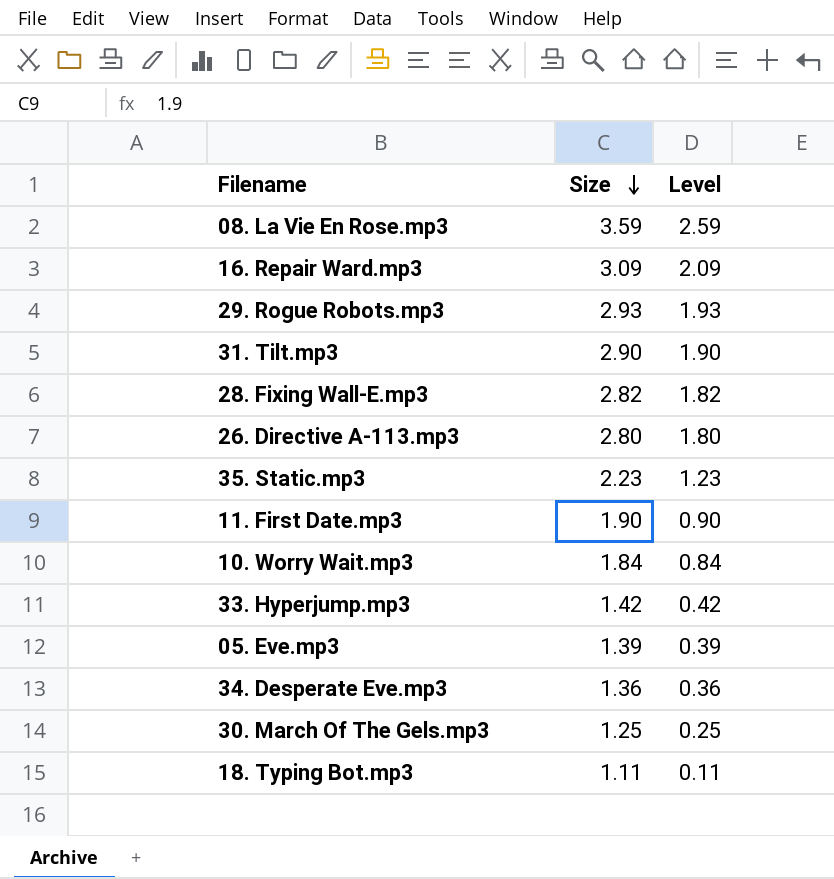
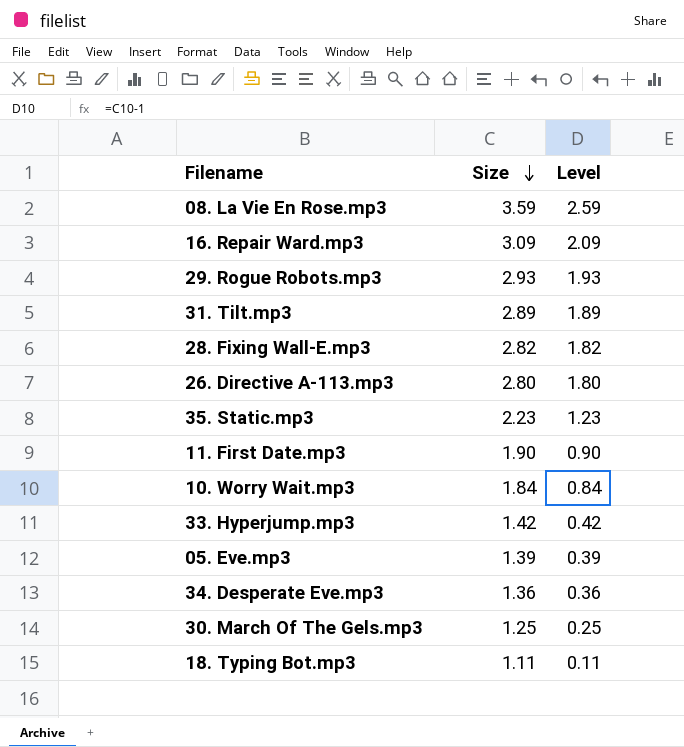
31. Tilt.mp3 | Size: 2.90 -> 2.89
31. Tilt.mp3 | Level: 1.90 -> 1.89

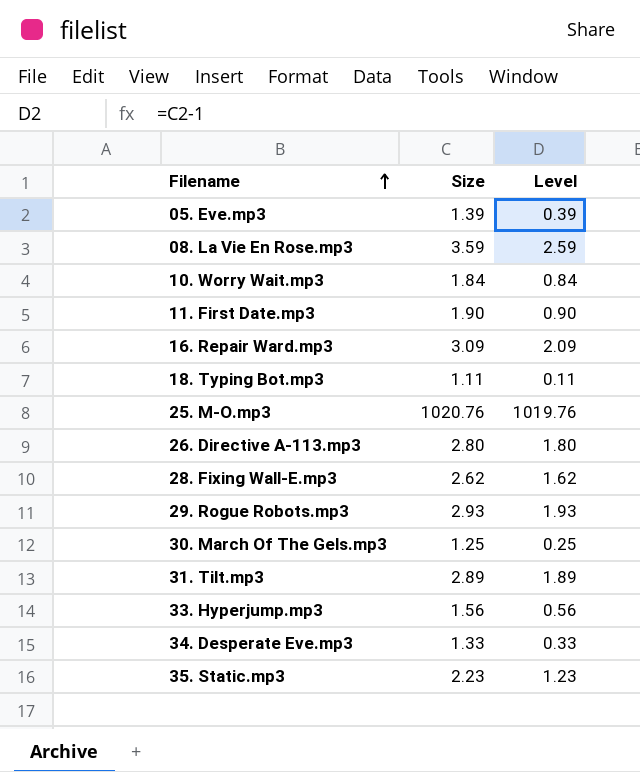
row order: Size descending -> Filename ascending
row 25. M-O.mp3: none -> 1020.76 | 1019.76
28. Fixing Wall-E.mp3 | Size: 2.82 -> 2.62
28. Fixing Wall-E.mp3 | Level: 1.82 -> 1.62
33. Hyperjump.mp3 | Size: 1.42 -> 1.56
33. Hyperjump.mp3 | Level: 0.42 -> 0.56
34. Desperate Eve.mp3 | Size: 1.36 -> 1.33
34. Desperate Eve.mp3 | Level: 0.36 -> 0.33

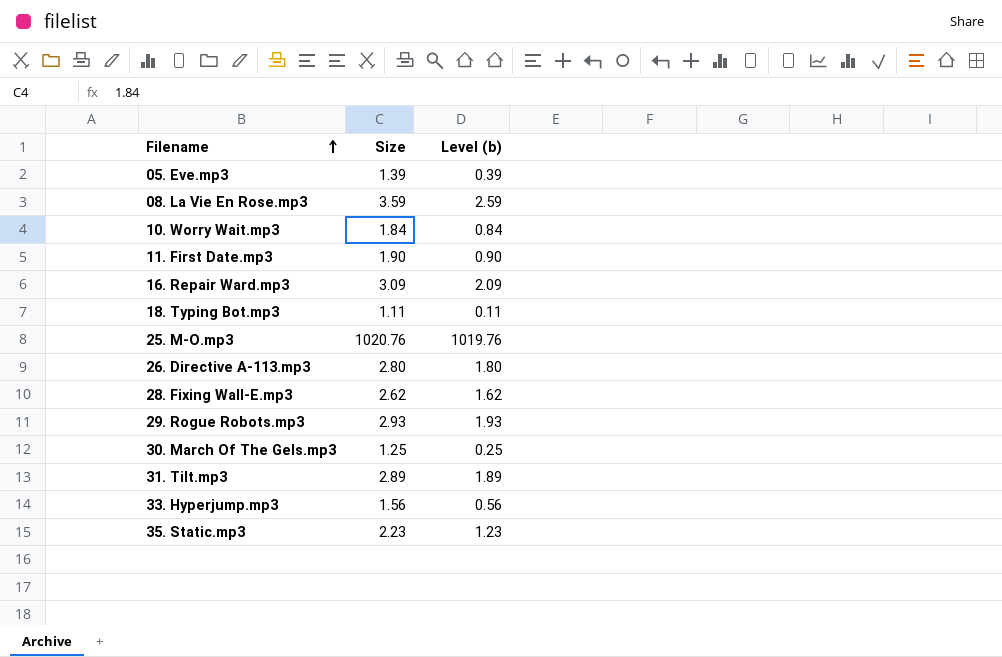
column name: Level -> Level (b)
row 34. Desperate Eve.mp3: 1.33 | 0.33 -> none

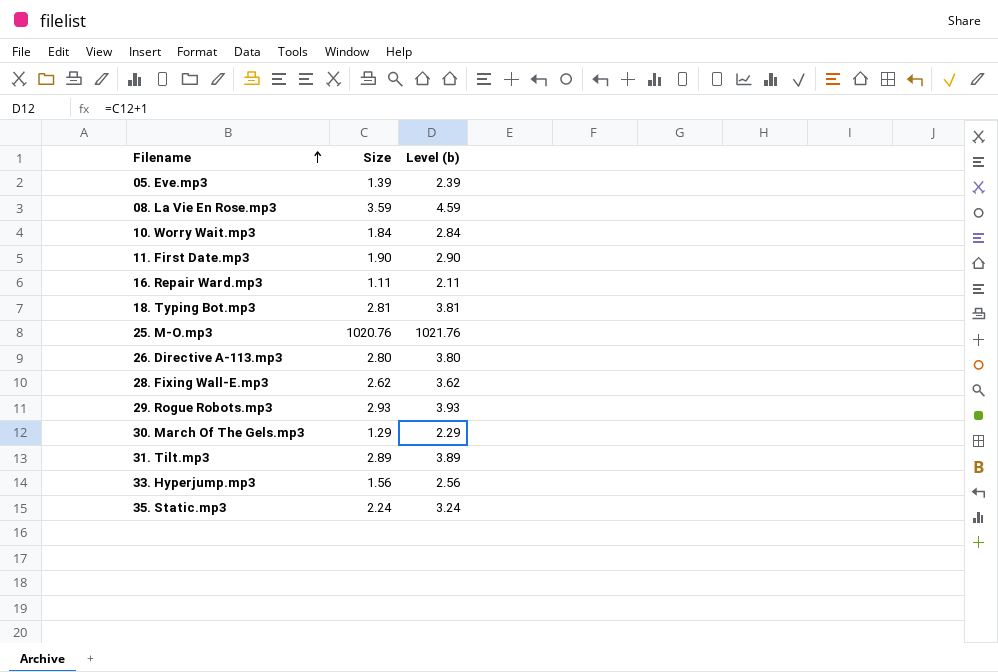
column Level (b) | formula: [Size] - 1 -> [Size] + 1
16. Repair Ward.mp3 | Size: 3.09 -> 1.11
18. Typing Bot.mp3 | Size: 1.11 -> 2.81
30. March Of The Gels.mp3 | Size: 1.25 -> 1.29
35. Static.mp3 | Size: 2.23 -> 2.24

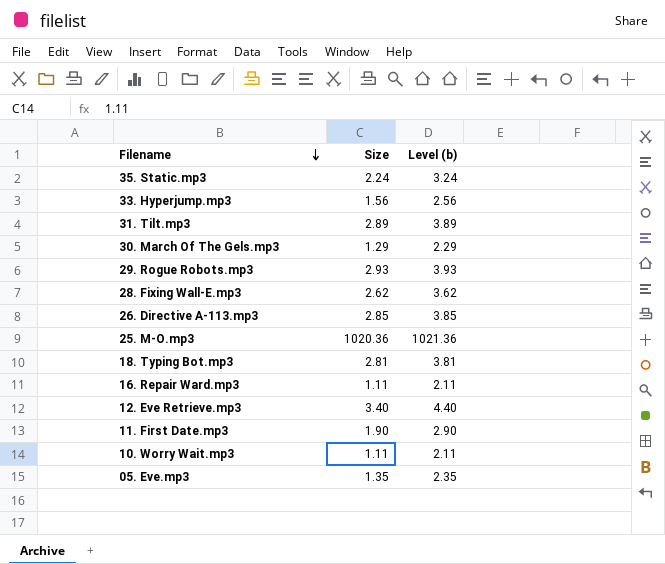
row order: Filename ascending -> Filename descending
row 08. La Vie En Rose.mp3: 3.59 | 4.59 -> none
26. Directive A-113.mp3 | Size: 2.80 -> 2.85
26. Directive A-113.mp3 | Level (b): 3.80 -> 3.85
25. M-O.mp3 | Size: 1020.76 -> 1020.36
25. M-O.mp3 | Level (b): 1021.76 -> 1021.36
row 12. Eve Retrieve.mp3: none -> 3.40 | 4.40
10. Worry Wait.mp3 | Size: 1.84 -> 1.11
10. Worry Wait.mp3 | Level (b): 2.84 -> 2.11
05. Eve.mp3 | Size: 1.39 -> 1.35
05. Eve.mp3 | Level (b): 2.39 -> 2.35

